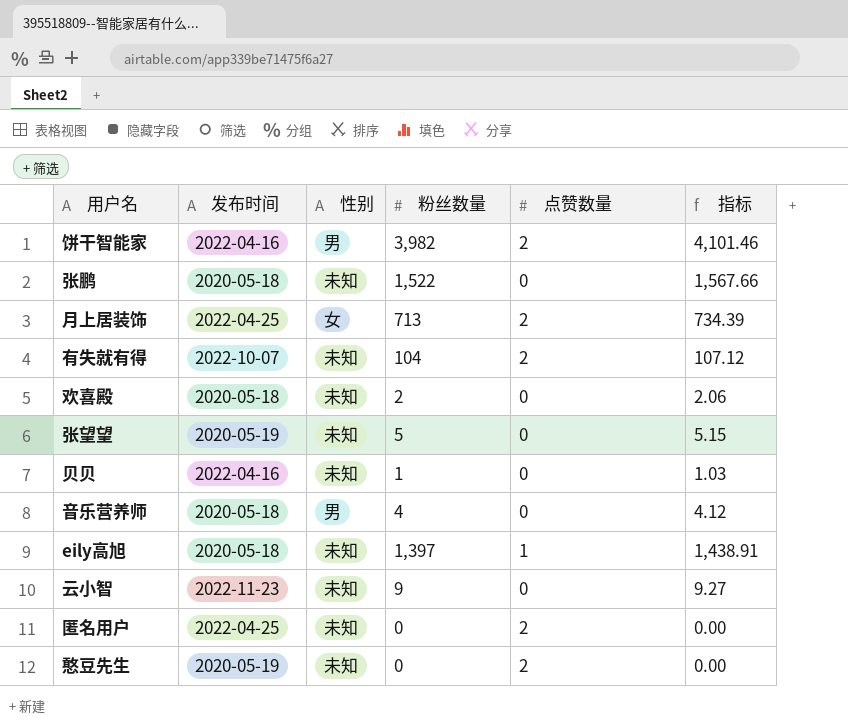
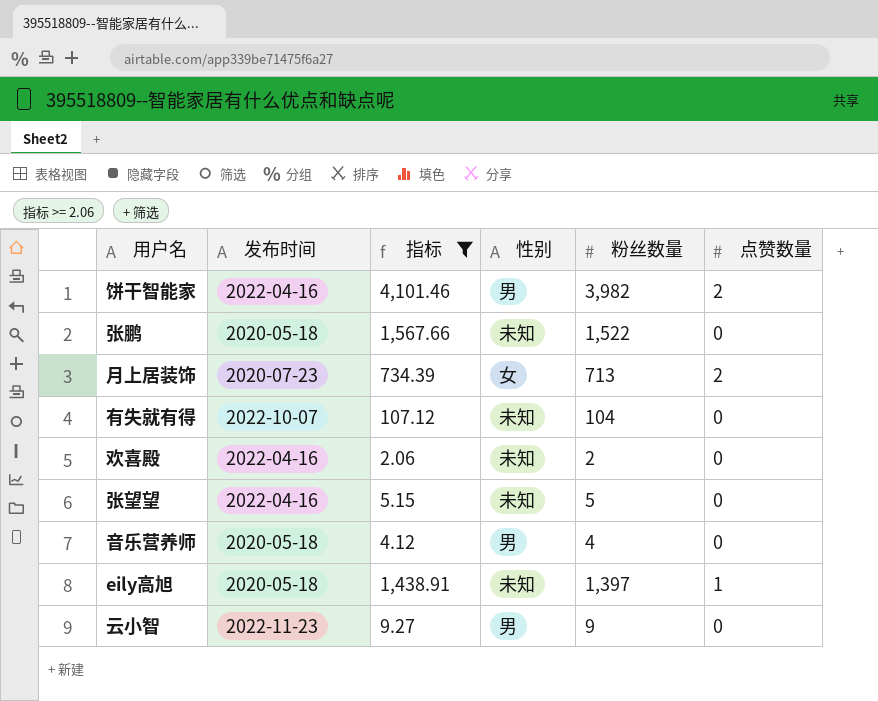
filter: none -> 指标 >= 2.06
column 指标 | position: 6 -> 3
月上居装饰 | 发布时间: 2022-04-25 -> 2020-07-23
有失就有得 | 点赞数量: 2 -> 0
欢喜殿 | 发布时间: 2020-05-18 -> 2022-04-16
张望望 | 发布时间: 2020-05-19 -> 2022-04-16
云小智 | 性别: 未知 -> 男

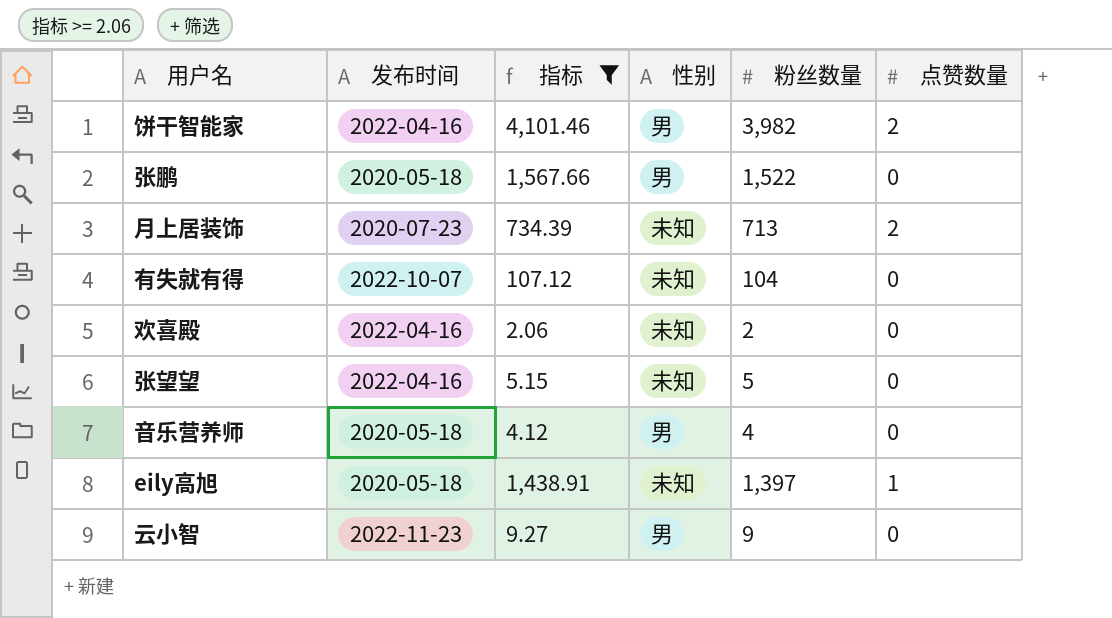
张鹏 | 性别: 未知 -> 男
月上居装饰 | 性别: 女 -> 未知

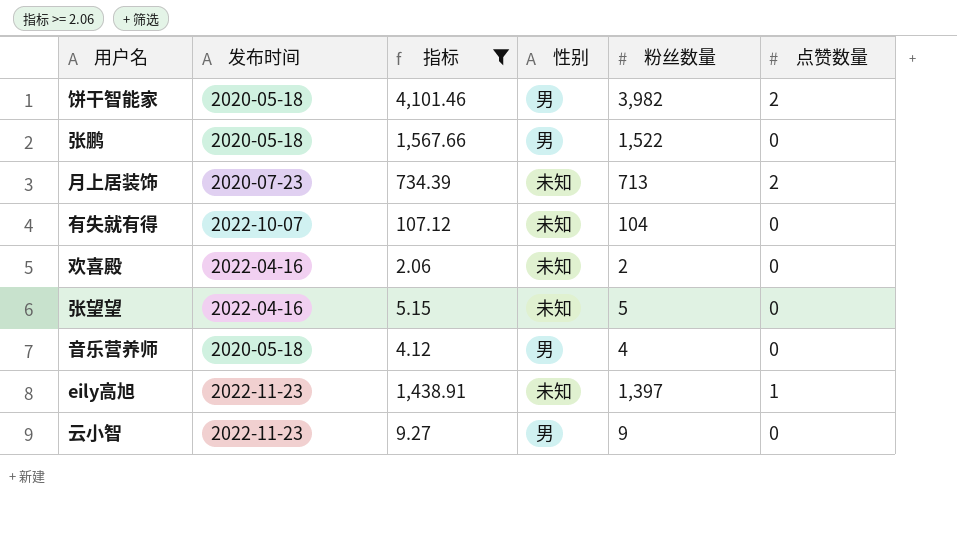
饼干智能家 | 发布时间: 2022-04-16 -> 2020-05-18
eily高旭 | 发布时间: 2020-05-18 -> 2022-11-23

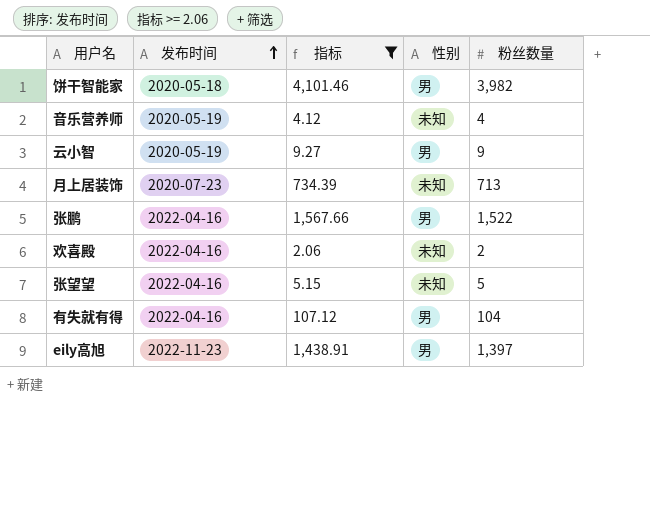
row order: none -> 发布时间 ascending
column 点赞数量 | position: 6 -> none
音乐营养师 | 发布时间: 2020-05-18 -> 2020-05-19
音乐营养师 | 性别: 男 -> 未知
云小智 | 发布时间: 2022-11-23 -> 2020-05-19
张鹏 | 发布时间: 2020-05-18 -> 2022-04-16
有失就有得 | 发布时间: 2022-10-07 -> 2022-04-16
有失就有得 | 性别: 未知 -> 男
eily高旭 | 性别: 未知 -> 男

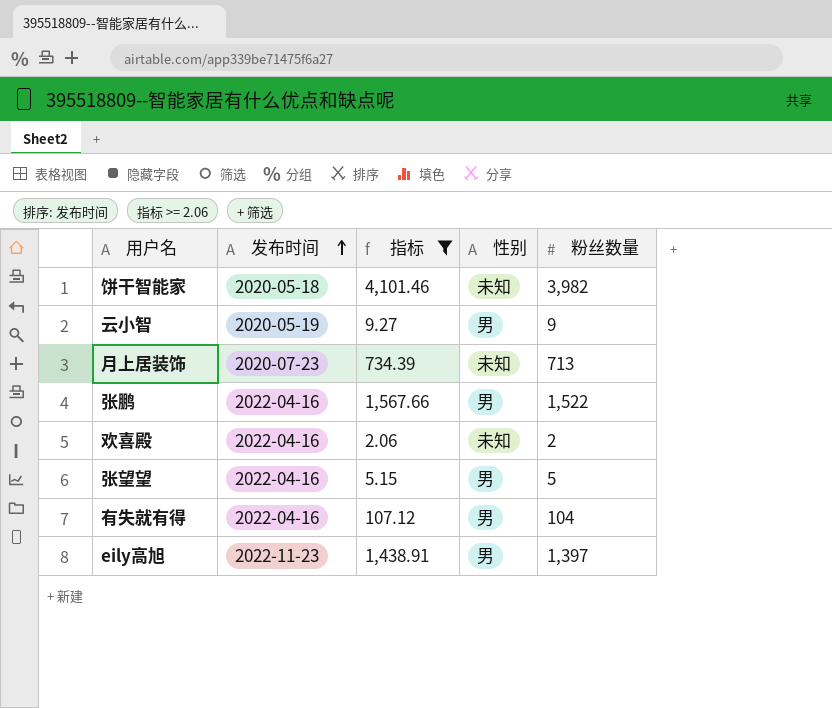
row 音乐营养师: 2020-05-19 | 4.12 | 未知 | 4 -> none
饼干智能家 | 性别: 男 -> 未知
张望望 | 性别: 未知 -> 男

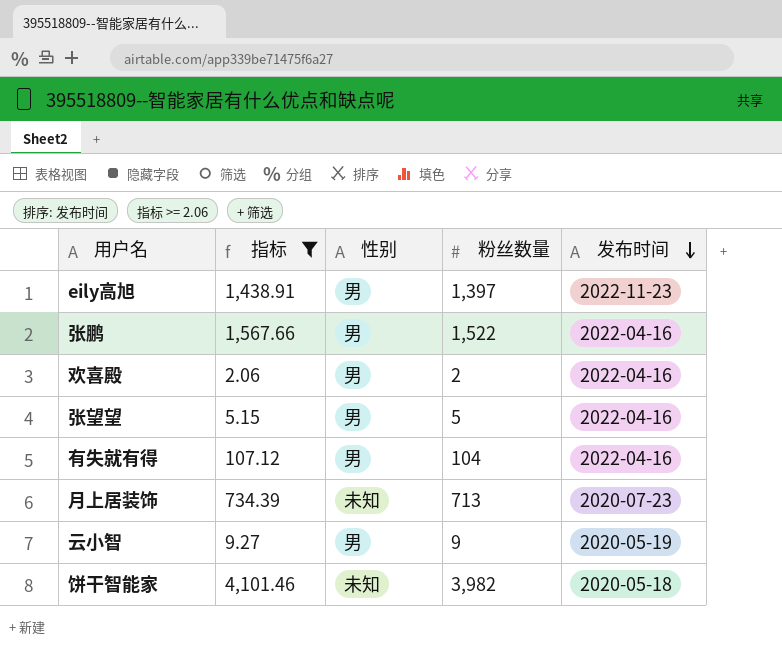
row order: 发布时间 ascending -> 发布时间 descending
column 发布时间 | position: 2 -> 5
欢喜殿 | 性别: 未知 -> 男

